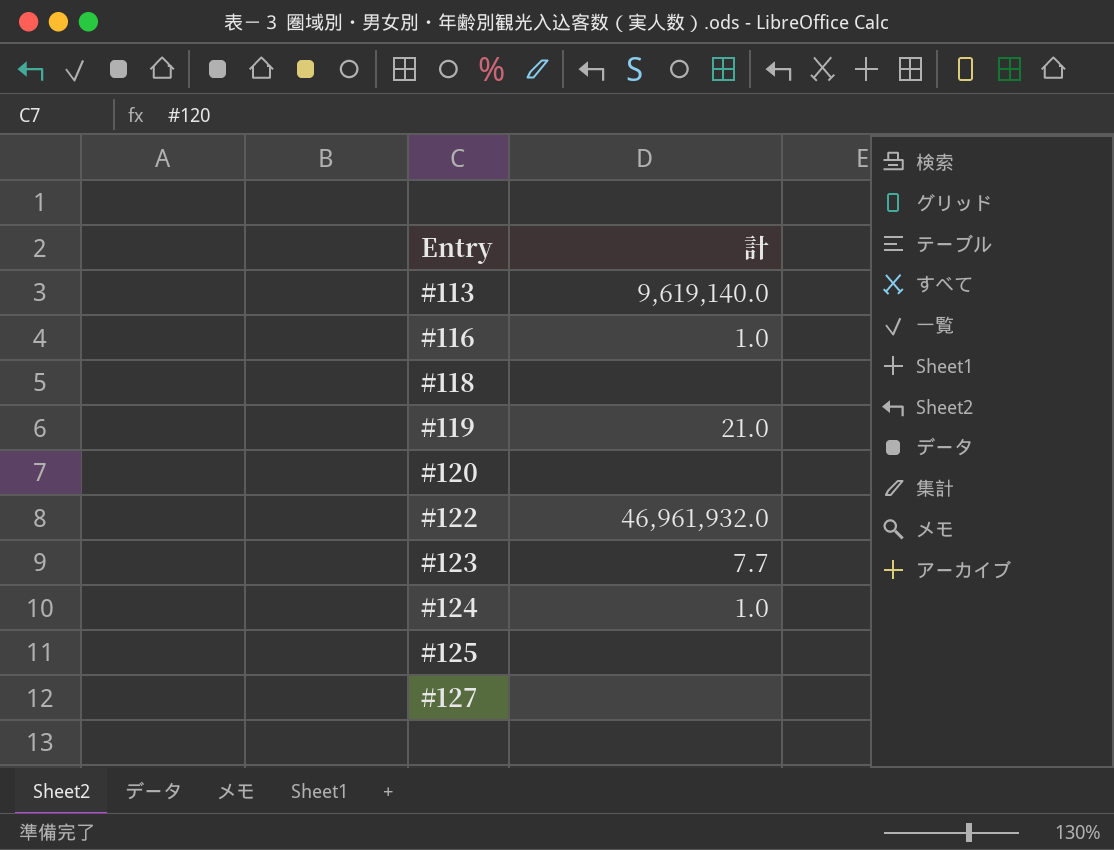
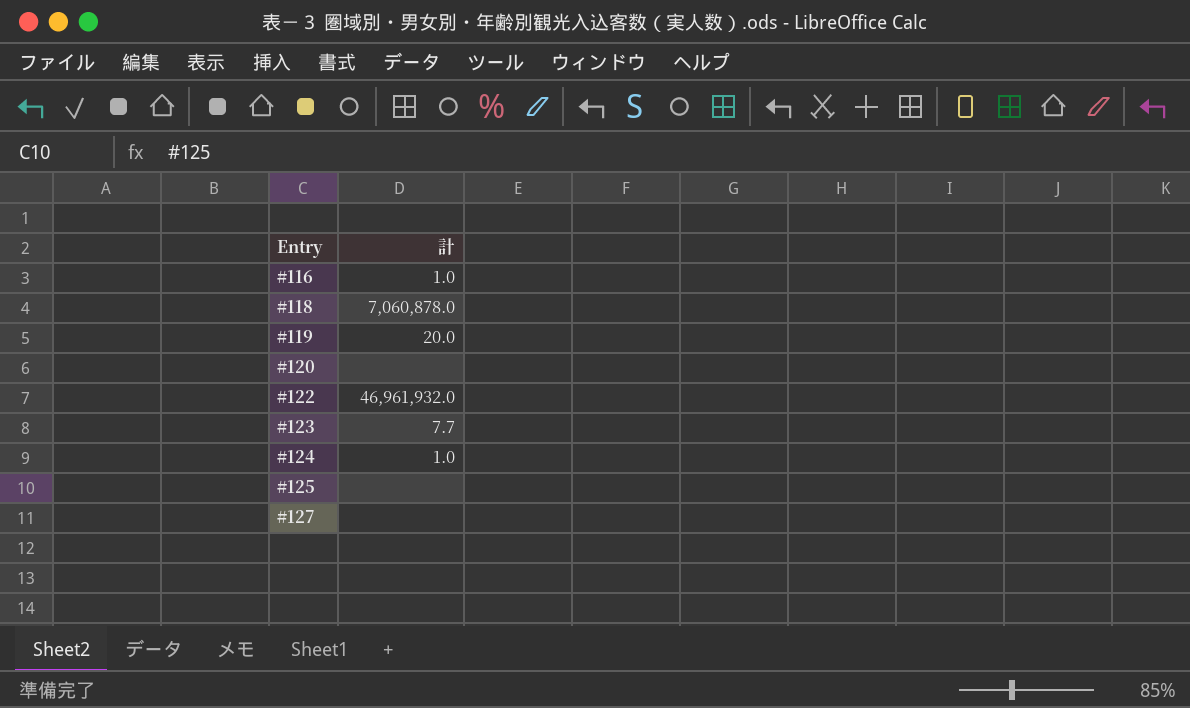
row #113: 9,619,140.0 -> none
#118 | 計: none -> 7,060,878.0
#119 | 計: 21.0 -> 20.0

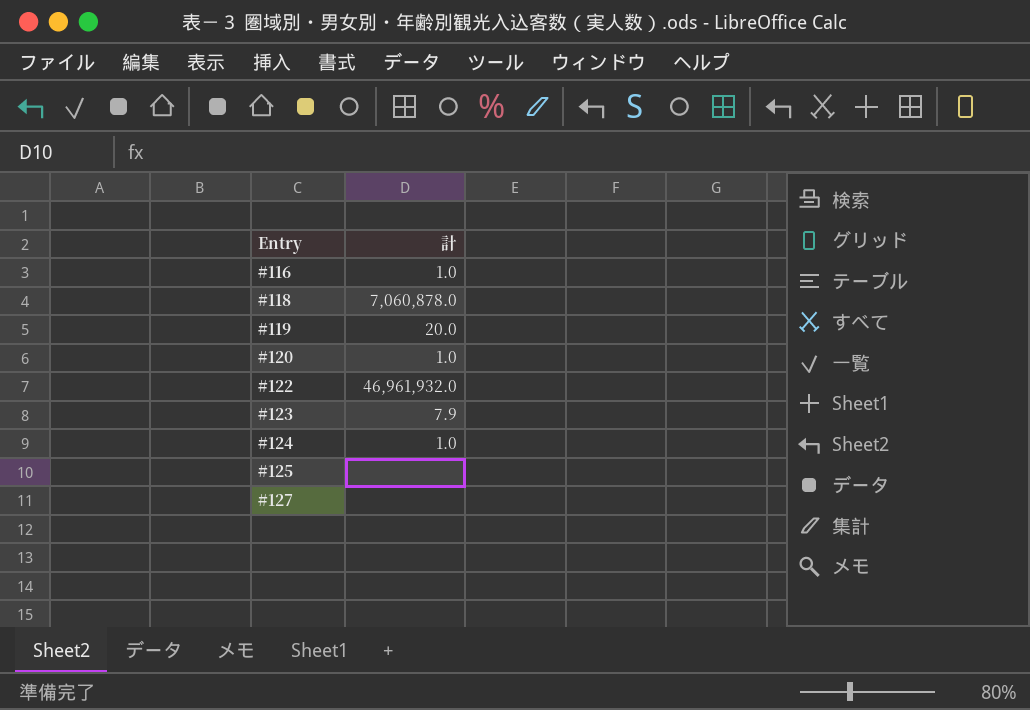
#120 | 計: none -> 1.0
#123 | 計: 7.7 -> 7.9

